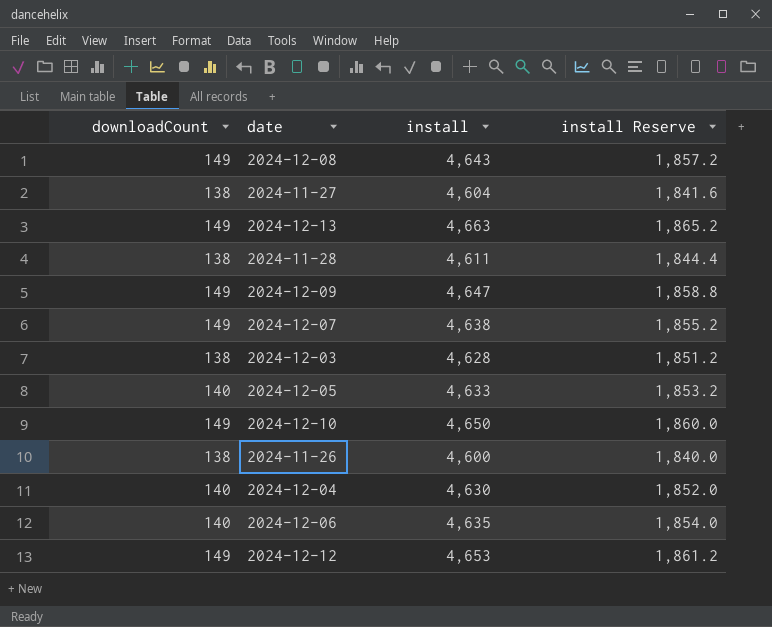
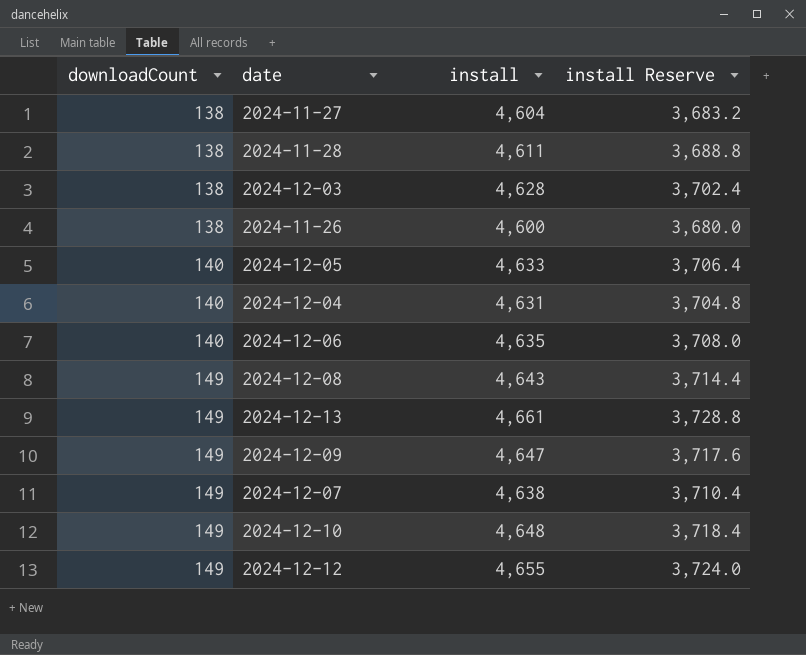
row order: none -> downloadCount ascending
column install Reserve | formula: [install] * 0.4 -> [install] * 0.8
2024-12-04 | install: 4,630 -> 4,631
2024-12-13 | install: 4,663 -> 4,661
2024-12-10 | install: 4,650 -> 4,648
2024-12-12 | install: 4,653 -> 4,655

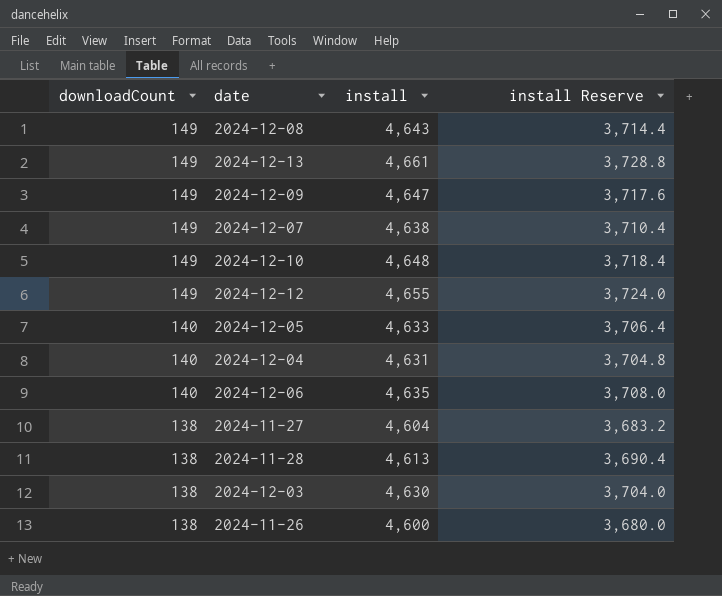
row order: downloadCount ascending -> downloadCount descending
2024-11-28 | install: 4,611 -> 4,613
2024-11-28 | install Reserve: 3,688.8 -> 3,690.4
2024-12-03 | install: 4,628 -> 4,630
2024-12-03 | install Reserve: 3,702.4 -> 3,704.0

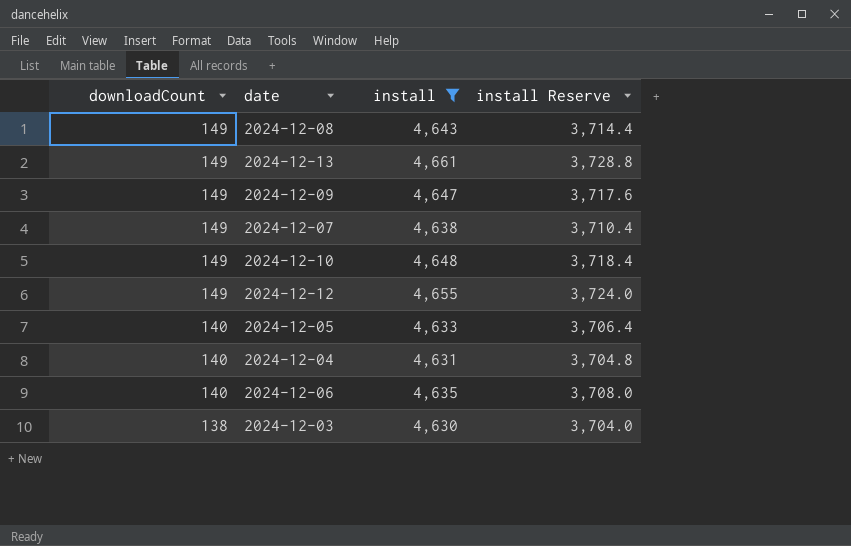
filter: none -> install >= 4,630

